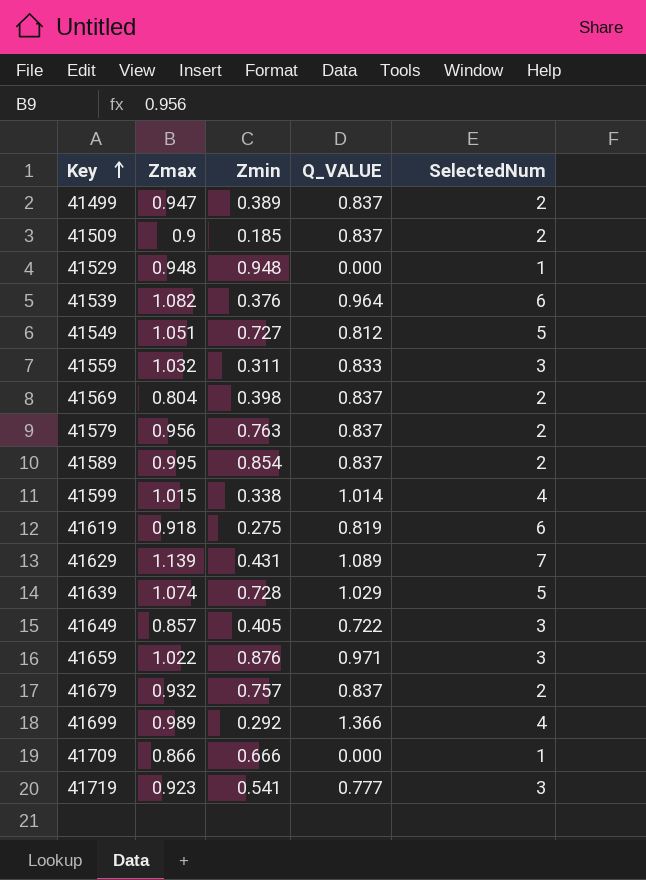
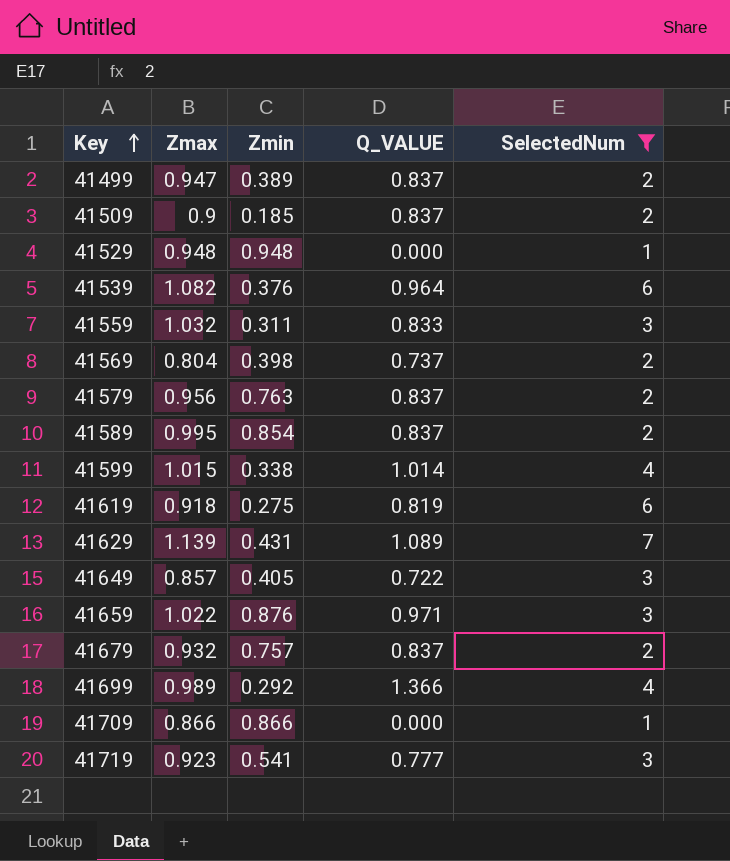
filter: none -> SelectedNum != 5
41569 | Q_VALUE: 0.837 -> 0.737
41709 | Zmin: 0.666 -> 0.866

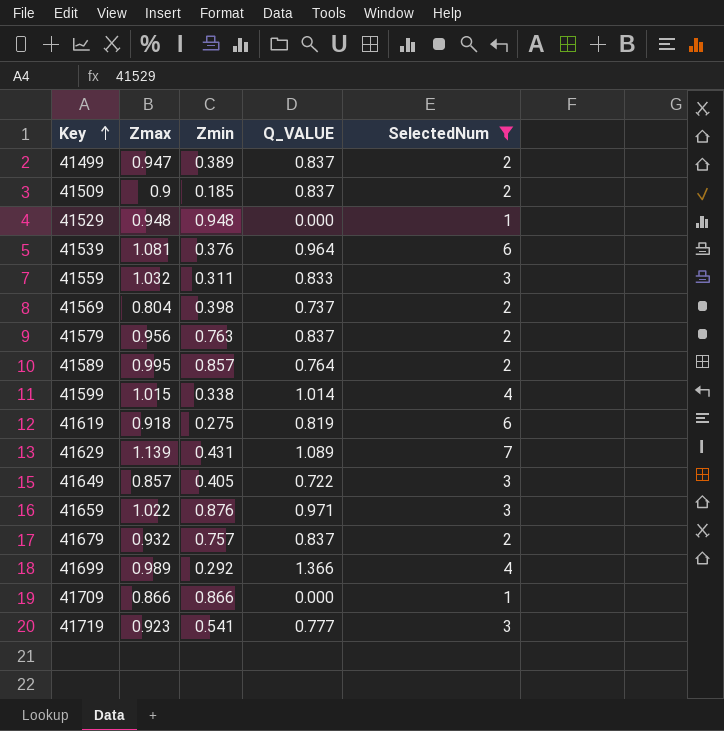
41539 | Zmax: 1.082 -> 1.081
41589 | Zmin: 0.854 -> 0.857
41589 | Q_VALUE: 0.837 -> 0.764

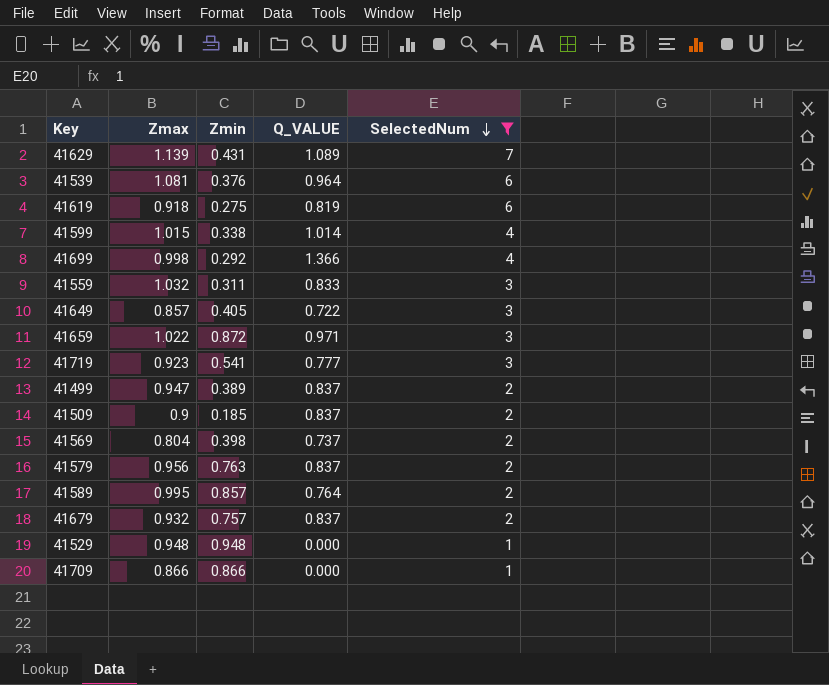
row order: Key ascending -> SelectedNum descending
41699 | Zmax: 0.989 -> 0.998
41659 | Zmin: 0.876 -> 0.872

